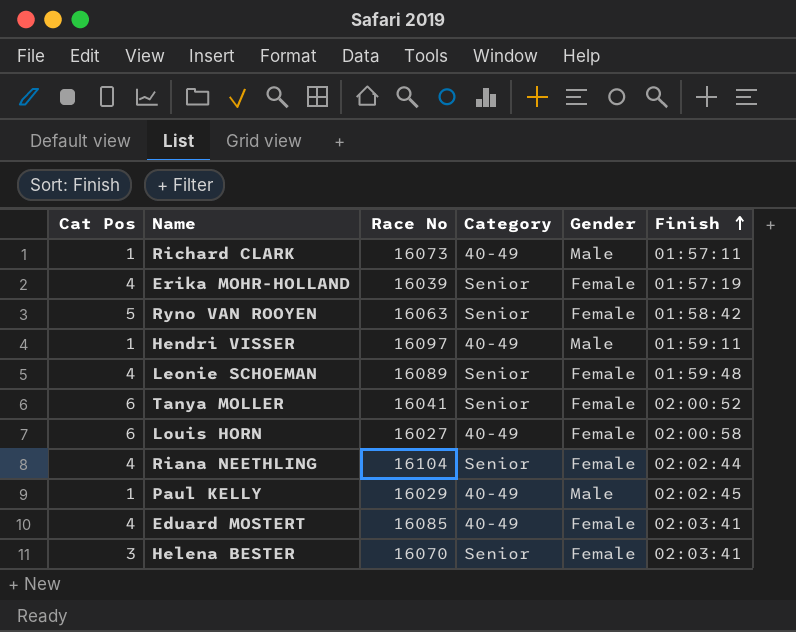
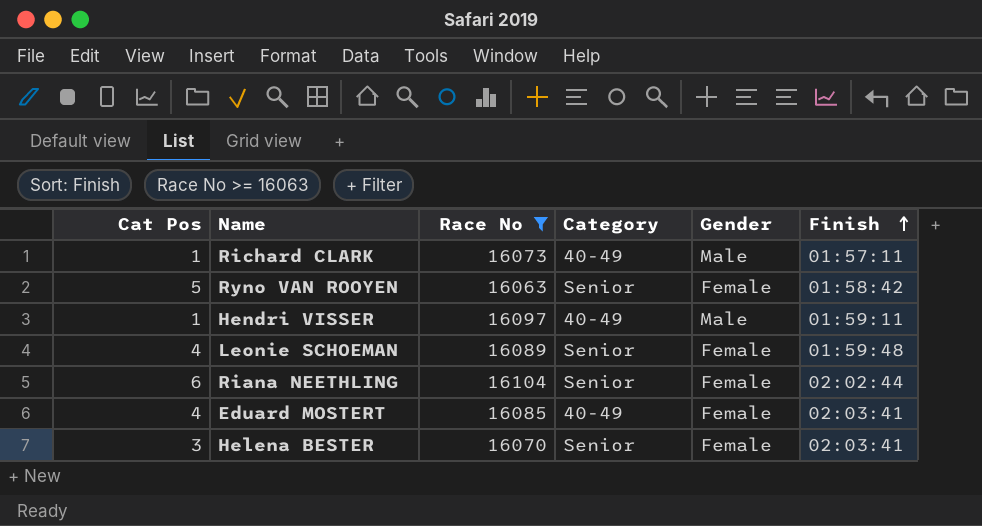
filter: none -> Race No >= 16063
Riana NEETHLING | Cat Pos: 4 -> 6

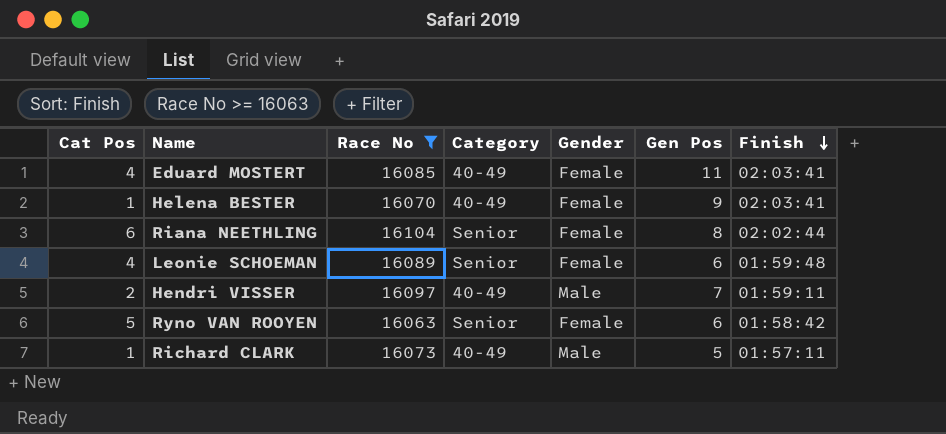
row order: Finish ascending -> Finish descending
column Gen Pos | position: none -> 6
Helena BESTER | Cat Pos: 3 -> 1
Helena BESTER | Category: Senior -> 40-49
Hendri VISSER | Cat Pos: 1 -> 2

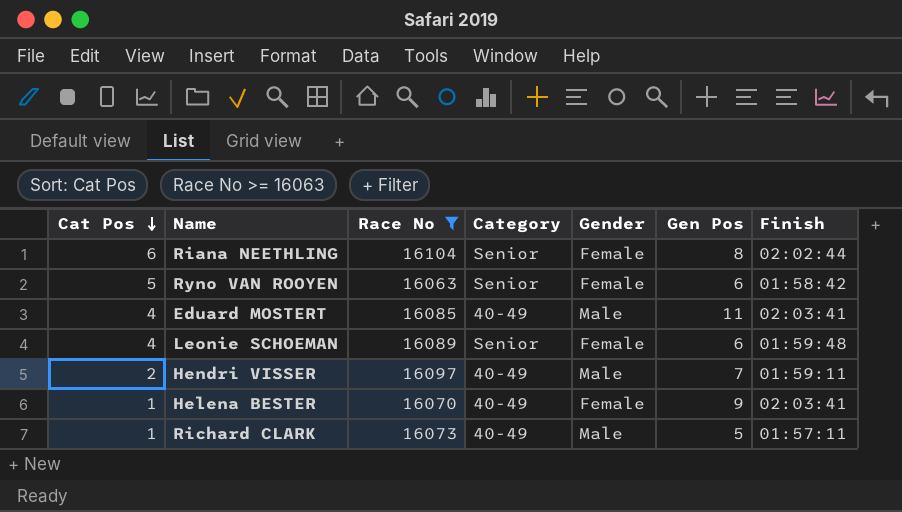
row order: Finish descending -> Cat Pos descending
Eduard MOSTERT | Gender: Female -> Male

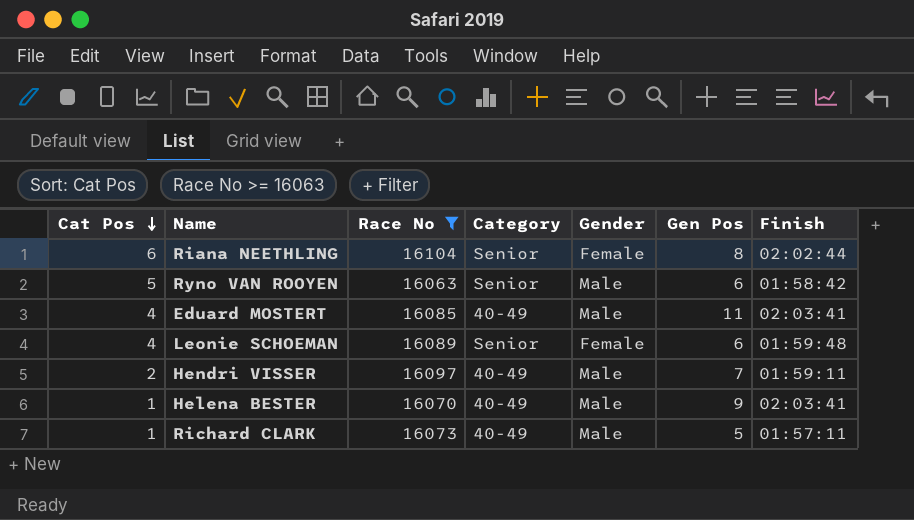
Ryno VAN ROOYEN | Gender: Female -> Male
Helena BESTER | Gender: Female -> Male

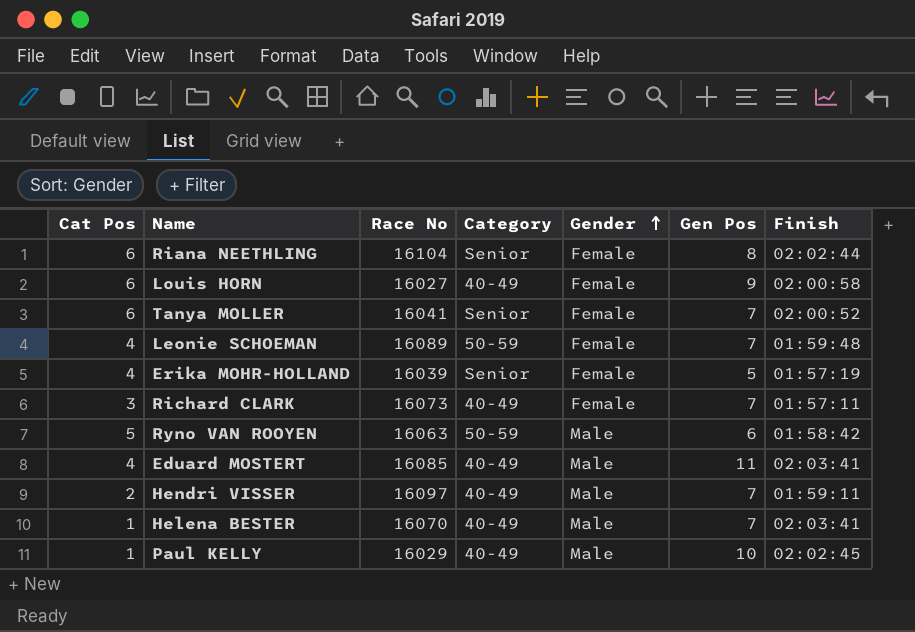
filter: Race No >= 16063 -> none
row order: Cat Pos descending -> Gender ascending
Leonie SCHOEMAN | Category: Senior -> 50-59
Leonie SCHOEMAN | Gen Pos: 6 -> 7
Richard CLARK | Cat Pos: 1 -> 3
Richard CLARK | Gender: Male -> Female
Richard CLARK | Gen Pos: 5 -> 7
Ryno VAN ROOYEN | Category: Senior -> 50-59
Helena BESTER | Gen Pos: 9 -> 7

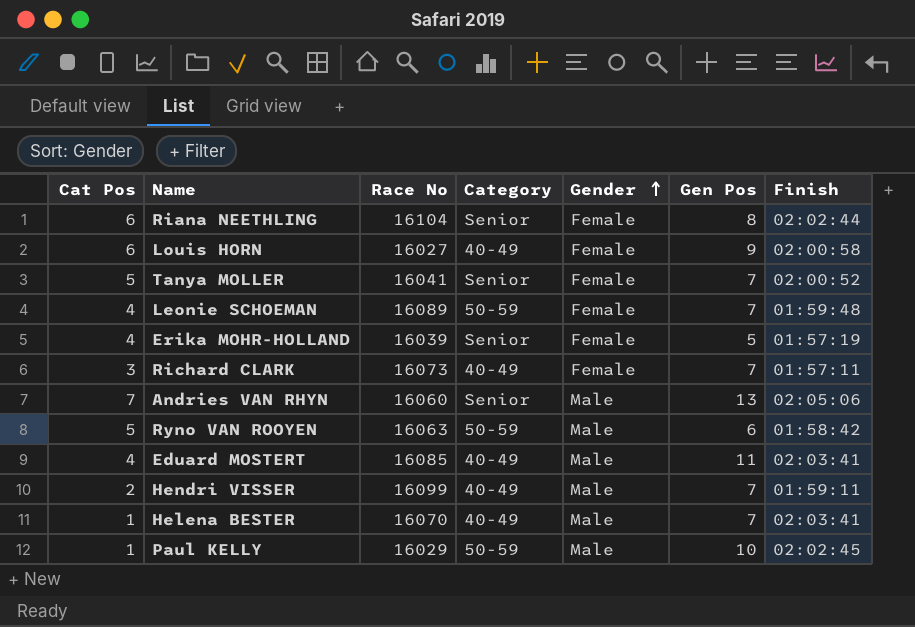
Tanya MOLLER | Cat Pos: 6 -> 5
row Andries VAN RHYN: none -> 7 | 16060 | Senior | Male | 13 | 02:05:06
Hendri VISSER | Race No: 16097 -> 16099
Paul KELLY | Category: 40-49 -> 50-59

